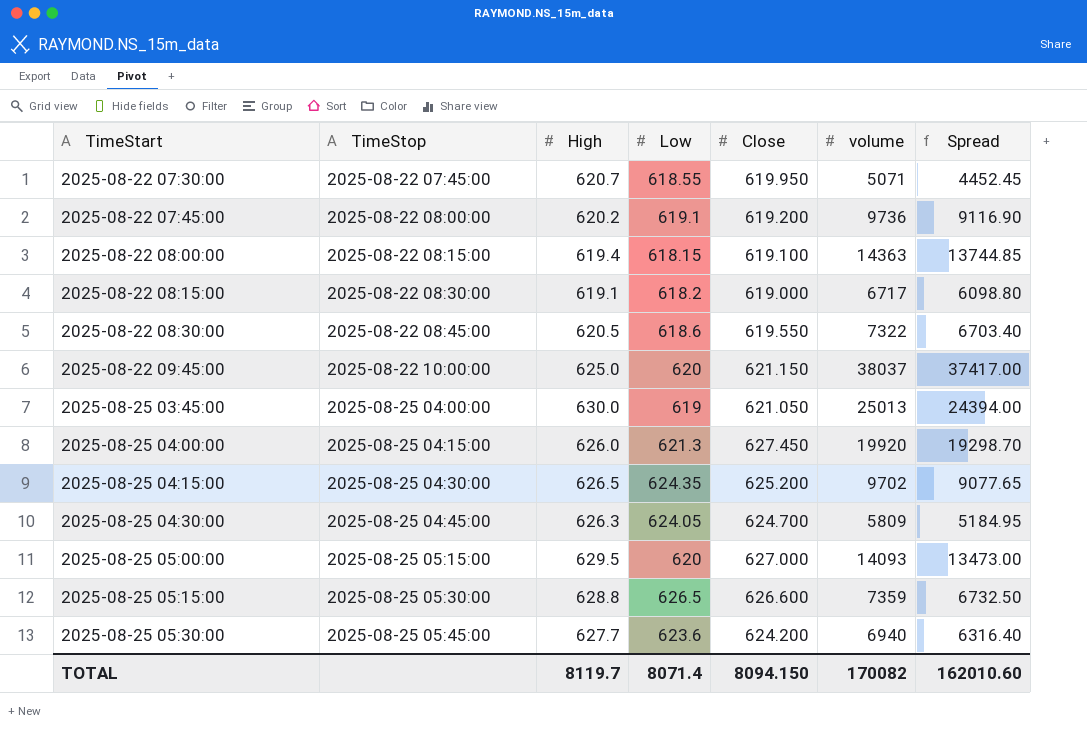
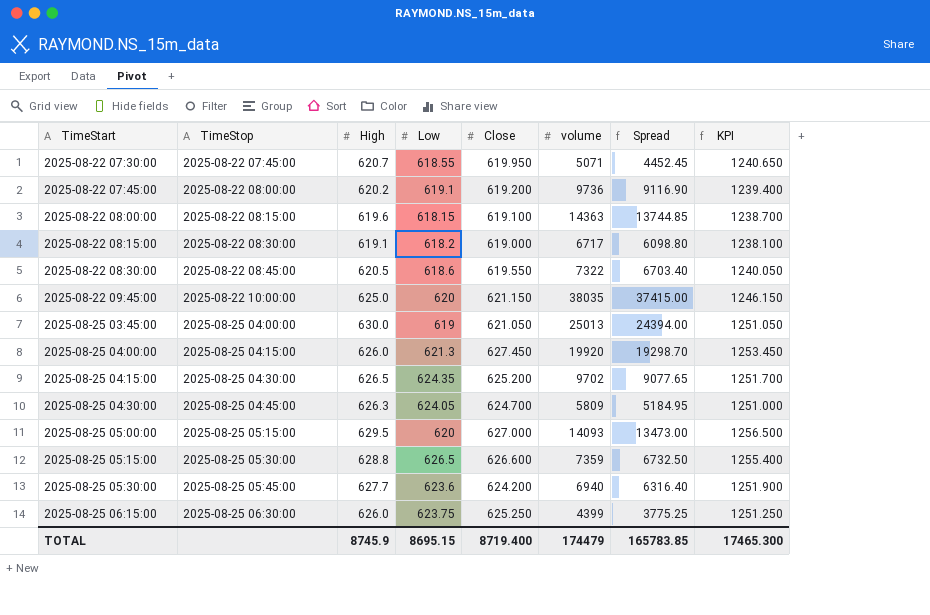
column KPI | formula: none -> [High] + [Close]
2025-08-22 08:00:00 | High: 619.4 -> 619.6
2025-08-22 09:45:00 | volume: 38037 -> 38035
2025-08-22 09:45:00 | Spread: 37417.00 -> 37415.00
row 2025-08-25 06:15:00: none -> 2025-08-25 06:30:00 | 626.0 | 623.75 | 625.250 | 4399 | 3775.25 | 1251.250
TOTAL | High: 8119.7 -> 8745.9
TOTAL | Low: 8071.4 -> 8695.15
TOTAL | Close: 8094.150 -> 8719.400
TOTAL | volume: 170082 -> 174479
TOTAL | Spread: 162010.60 -> 165783.85

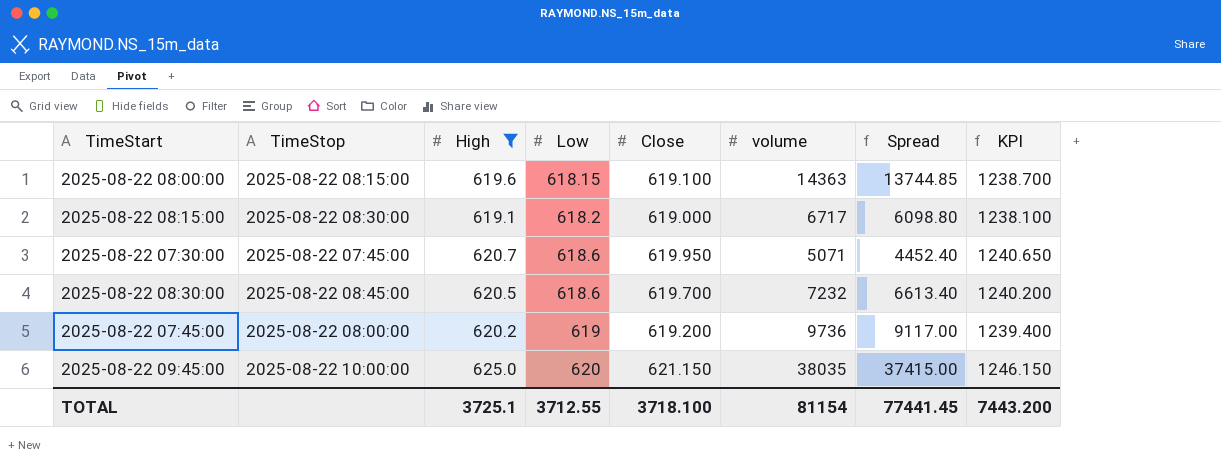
filter: none -> High <= 625.0
row order: TimeStart ascending -> Low ascending
2025-08-22 07:30:00 | Low: 618.55 -> 618.6
2025-08-22 07:30:00 | Spread: 4452.45 -> 4452.40
2025-08-22 08:30:00 | Close: 619.550 -> 619.700
2025-08-22 08:30:00 | volume: 7322 -> 7232
2025-08-22 08:30:00 | Spread: 6703.40 -> 6613.40
2025-08-22 08:30:00 | KPI: 1240.050 -> 1240.200
2025-08-22 07:45:00 | Low: 619.1 -> 619
2025-08-22 07:45:00 | Spread: 9116.90 -> 9117.00
TOTAL | High: 8745.9 -> 3725.1
TOTAL | Low: 8695.15 -> 3712.55
TOTAL | Close: 8719.400 -> 3718.100
TOTAL | volume: 174479 -> 81154
TOTAL | Spread: 165783.85 -> 77441.45
TOTAL | KPI: 17465.300 -> 7443.200

